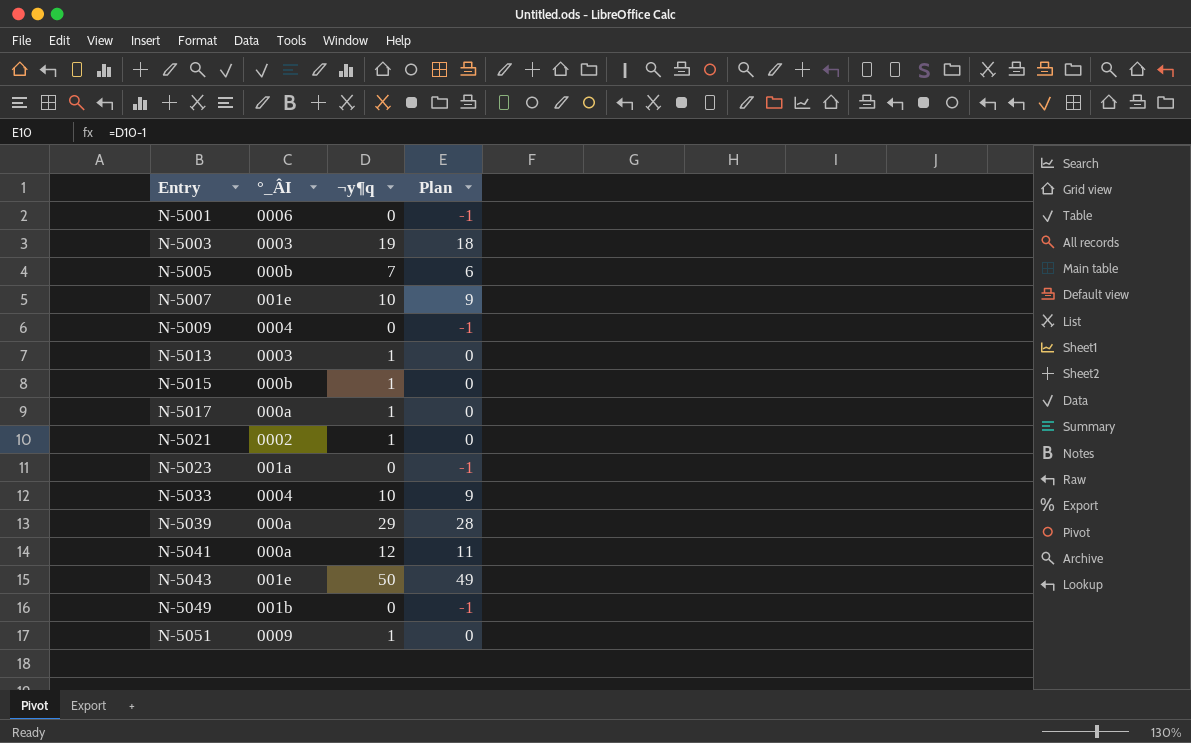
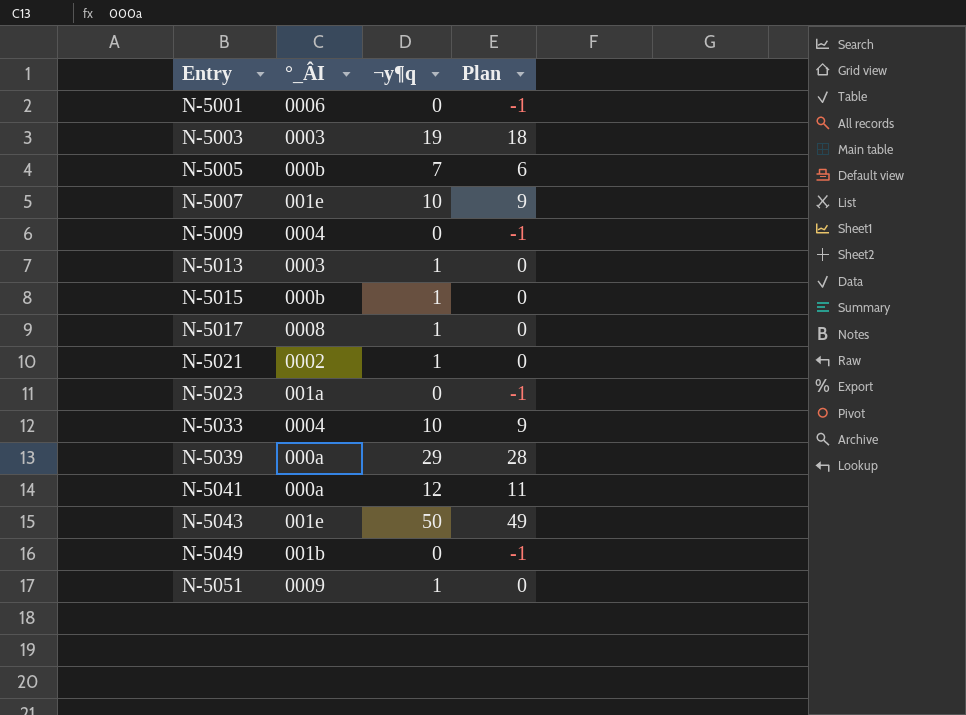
N-5017 | °_ÂI: 000a -> 0008

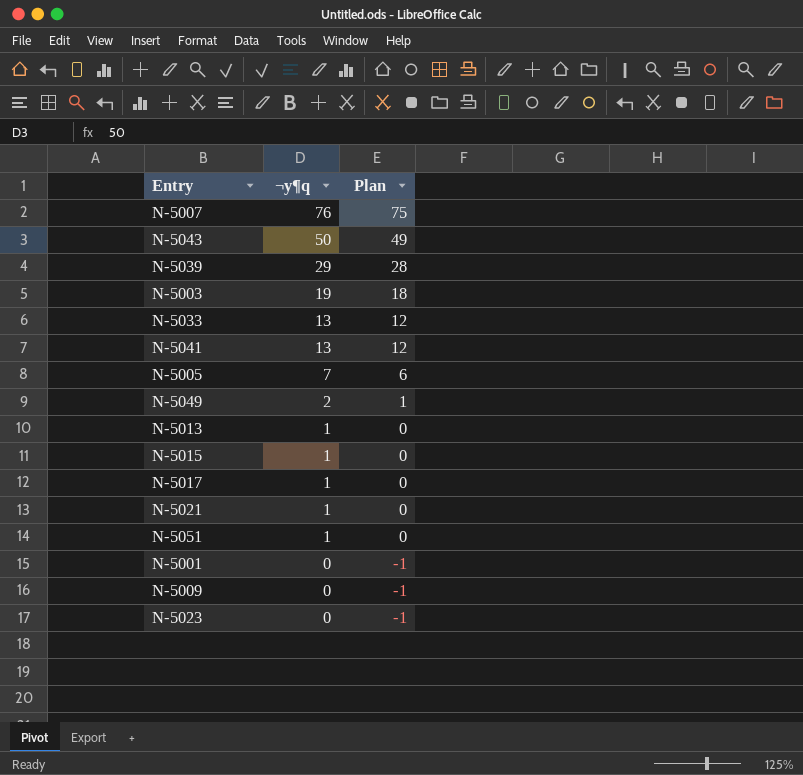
row order: Entry ascending -> ¬y¶q descending
column °_ÂI | position: 2 -> none
N-5007 | ¬y¶q: 10 -> 76
N-5007 | Plan: 9 -> 75
N-5033 | ¬y¶q: 10 -> 13
N-5033 | Plan: 9 -> 12
N-5041 | ¬y¶q: 12 -> 13
N-5041 | Plan: 11 -> 12
N-5049 | ¬y¶q: 0 -> 2
N-5049 | Plan: -1 -> 1

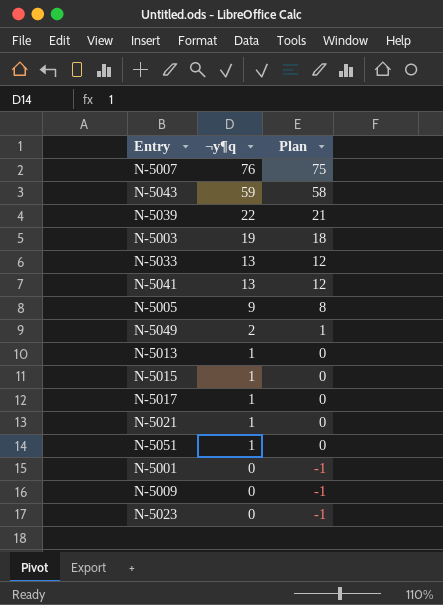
N-5043 | ¬y¶q: 50 -> 59
N-5043 | Plan: 49 -> 58
N-5039 | ¬y¶q: 29 -> 22
N-5039 | Plan: 28 -> 21
N-5005 | ¬y¶q: 7 -> 9
N-5005 | Plan: 6 -> 8

